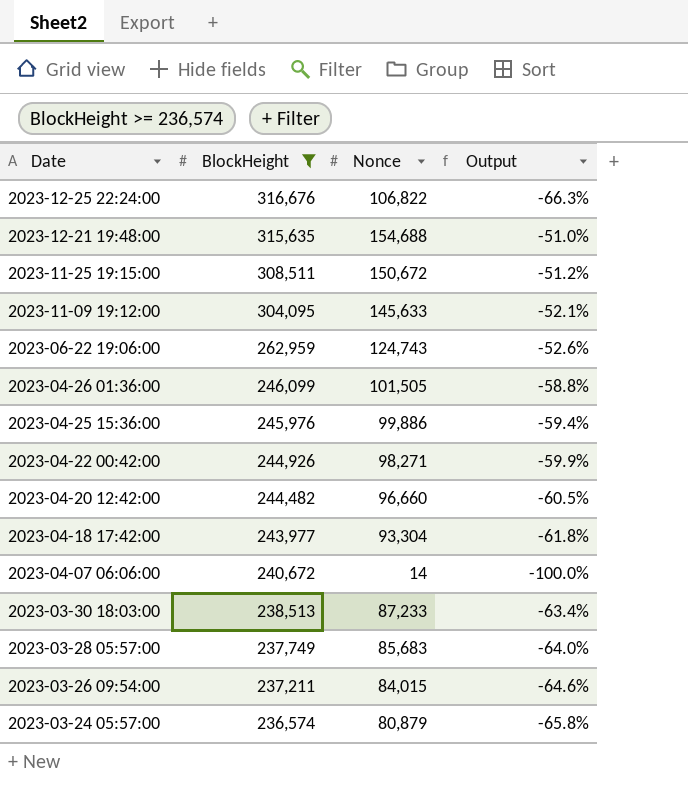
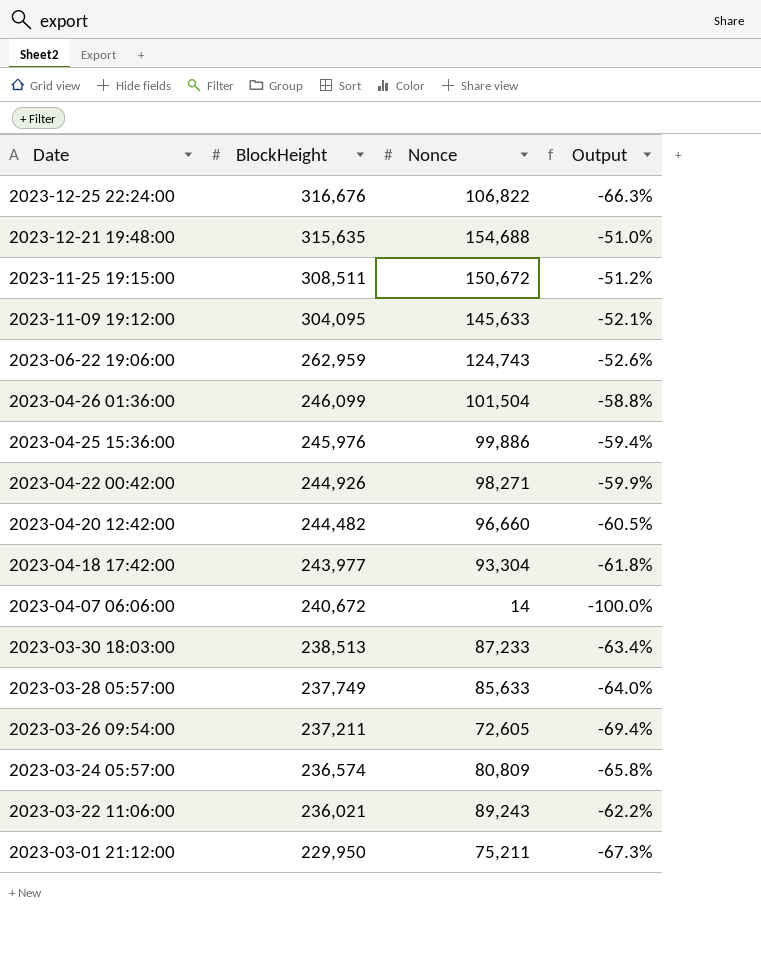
filter: BlockHeight >= 236,574 -> none
2023-04-26 01:36:00 | Nonce: 101,505 -> 101,504
2023-03-28 05:57:00 | Nonce: 85,683 -> 85,633
2023-03-26 09:54:00 | Nonce: 84,015 -> 72,605
2023-03-26 09:54:00 | Output: -64.6% -> -69.4%
2023-03-24 05:57:00 | Nonce: 80,879 -> 80,809

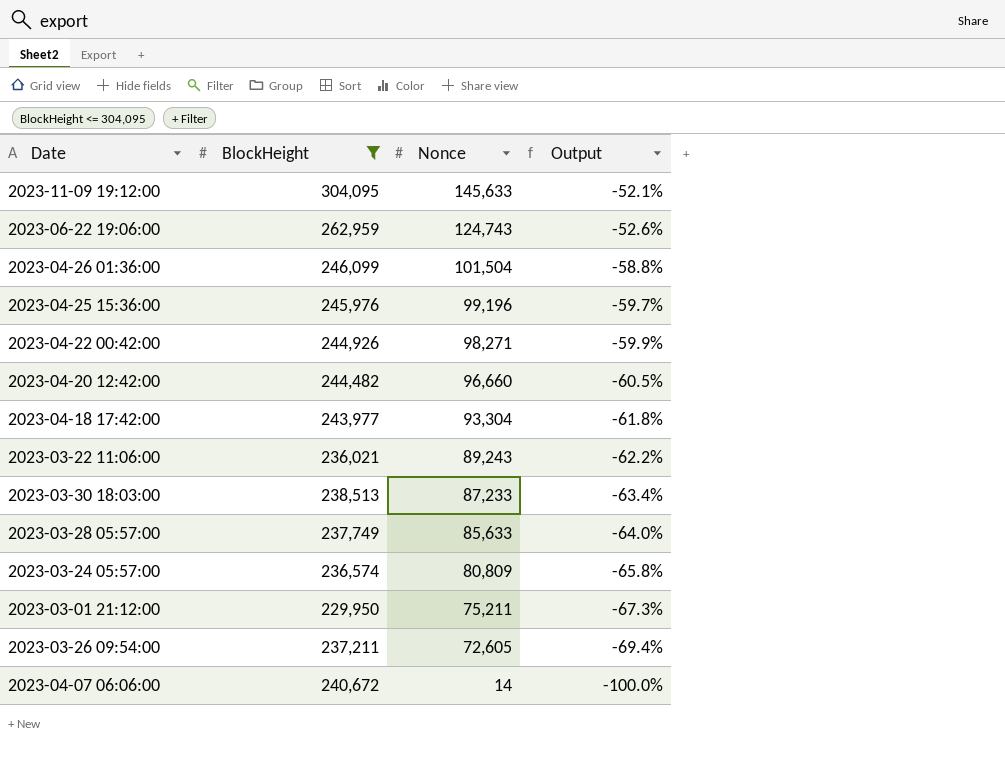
filter: none -> BlockHeight <= 304,095
row order: Date descending -> Nonce descending
2023-04-25 15:36:00 | Nonce: 99,886 -> 99,196
2023-04-25 15:36:00 | Output: -59.4% -> -59.7%

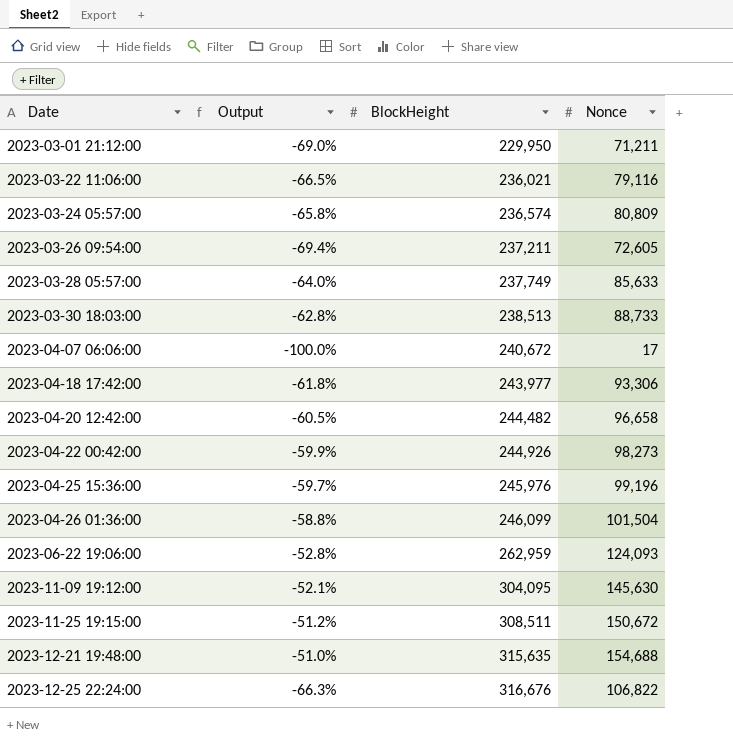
filter: BlockHeight <= 304,095 -> none
row order: Nonce descending -> Date ascending
column Output | position: 4 -> 2
2023-03-01 21:12:00 | Output: -67.3% -> -69.0%
2023-03-01 21:12:00 | Nonce: 75,211 -> 71,211
2023-03-22 11:06:00 | Output: -62.2% -> -66.5%
2023-03-22 11:06:00 | Nonce: 89,243 -> 79,116
2023-03-30 18:03:00 | Output: -63.4% -> -62.8%
2023-03-30 18:03:00 | Nonce: 87,233 -> 88,733
2023-04-07 06:06:00 | Nonce: 14 -> 17
2023-04-18 17:42:00 | Nonce: 93,304 -> 93,306
2023-04-20 12:42:00 | Nonce: 96,660 -> 96,658
2023-04-22 00:42:00 | Nonce: 98,271 -> 98,273
2023-06-22 19:06:00 | Output: -52.6% -> -52.8%
2023-06-22 19:06:00 | Nonce: 124,743 -> 124,093
2023-11-09 19:12:00 | Nonce: 145,633 -> 145,630

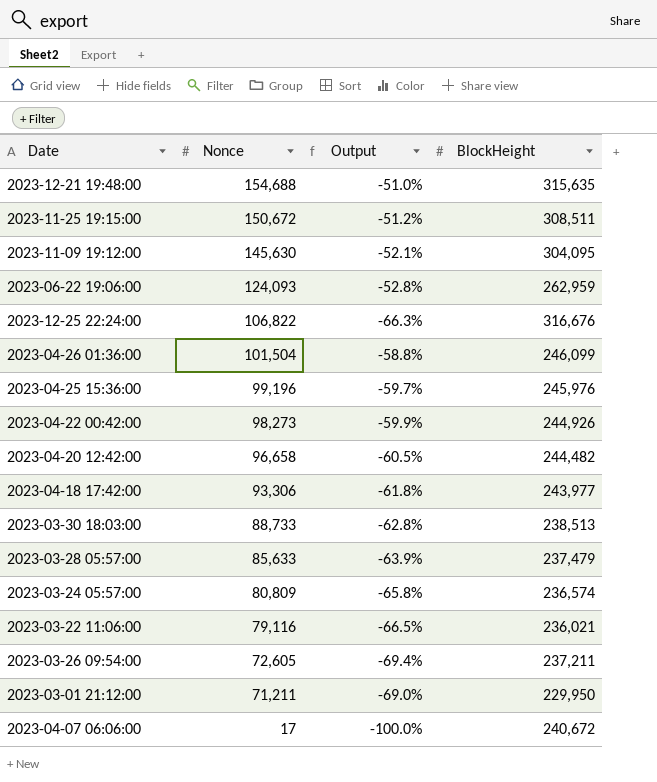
row order: Date ascending -> Nonce descending
column Nonce | position: 4 -> 2
2023-03-28 05:57:00 | Output: -64.0% -> -63.9%
2023-03-28 05:57:00 | BlockHeight: 237,749 -> 237,479

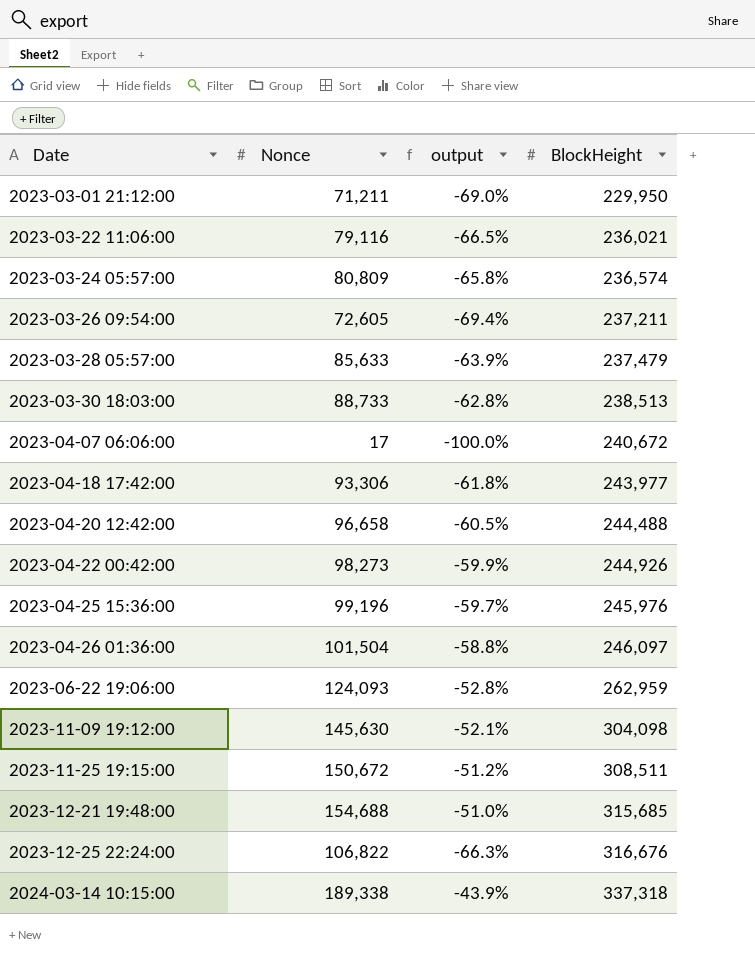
row order: Nonce descending -> Date ascending
column name: Output -> output
2023-04-20 12:42:00 | BlockHeight: 244,482 -> 244,488
2023-04-26 01:36:00 | BlockHeight: 246,099 -> 246,097
2023-11-09 19:12:00 | BlockHeight: 304,095 -> 304,098
2023-12-21 19:48:00 | BlockHeight: 315,635 -> 315,685
row 2024-03-14 10:15:00: none -> 189,338 | -43.9% | 337,318

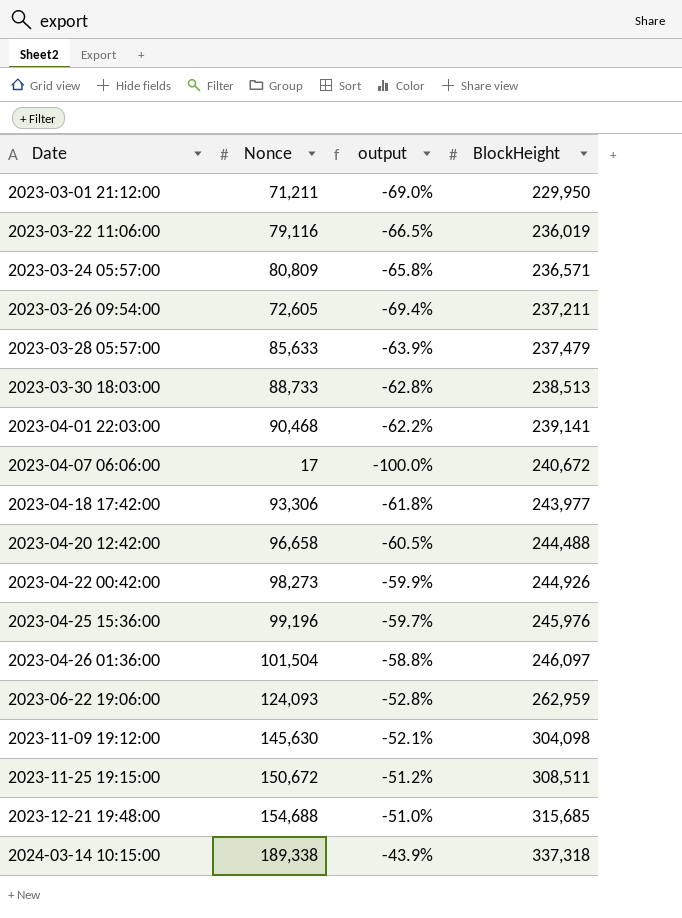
row 2023-12-25 22:24:00: 106,822 | -66.3% | 316,676 -> none
2023-03-22 11:06:00 | BlockHeight: 236,021 -> 236,019
2023-03-24 05:57:00 | BlockHeight: 236,574 -> 236,571
row 2023-04-01 22:03:00: none -> 90,468 | -62.2% | 239,141

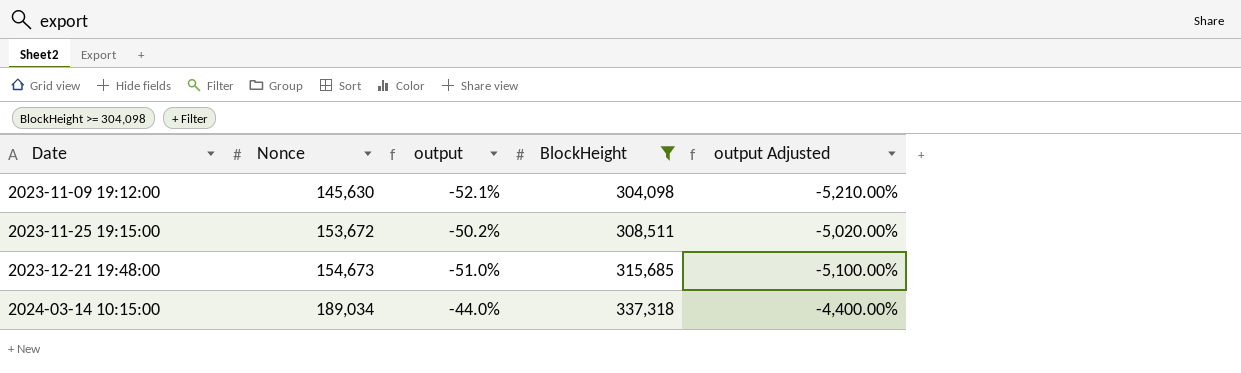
filter: none -> BlockHeight >= 304,098
column output Adjusted | formula: none -> [output] * 100
2023-11-25 19:15:00 | Nonce: 150,672 -> 153,672
2023-11-25 19:15:00 | output: -51.2% -> -50.2%
2023-12-21 19:48:00 | Nonce: 154,688 -> 154,673
2024-03-14 10:15:00 | Nonce: 189,338 -> 189,034
2024-03-14 10:15:00 | output: -43.9% -> -44.0%

